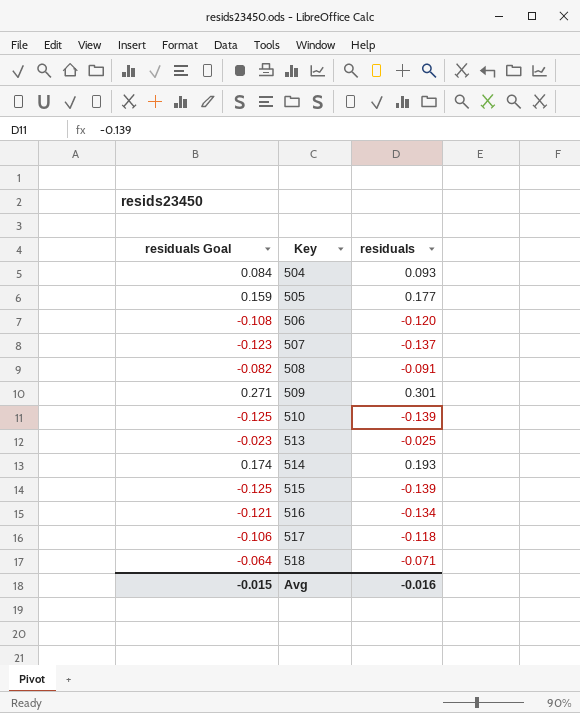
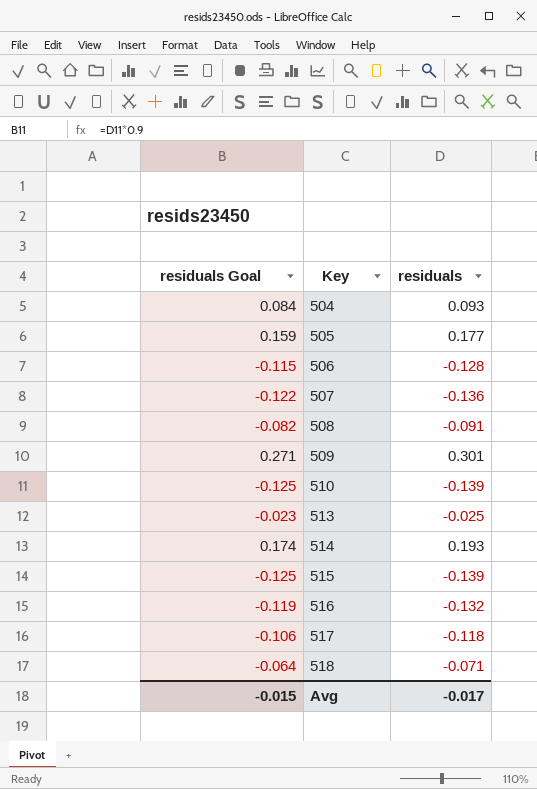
506 | residuals Goal: -0.108 -> -0.115
506 | residuals: -0.120 -> -0.128
507 | residuals Goal: -0.123 -> -0.122
507 | residuals: -0.137 -> -0.136
516 | residuals Goal: -0.121 -> -0.119
516 | residuals: -0.134 -> -0.132
Avg | residuals: -0.016 -> -0.017

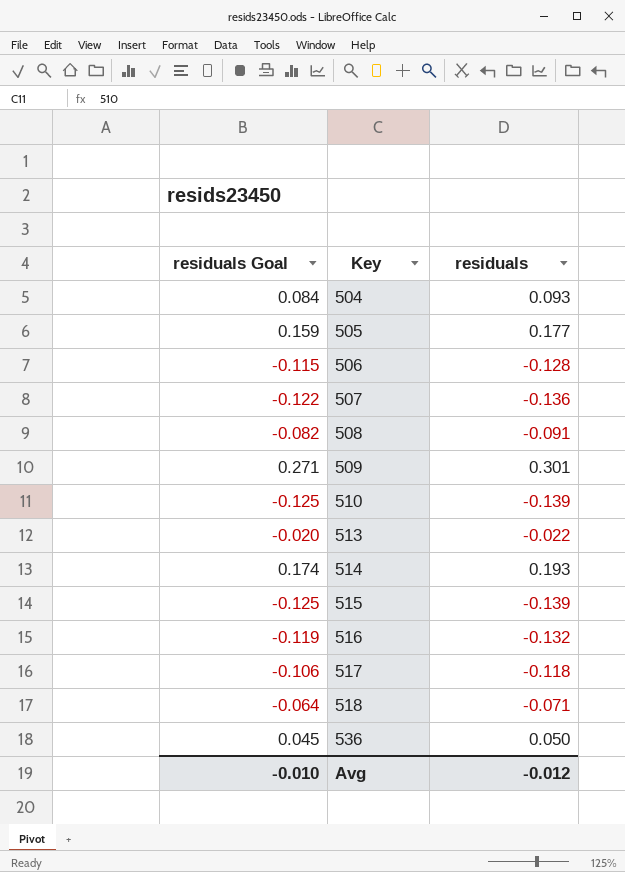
513 | residuals Goal: -0.023 -> -0.020
513 | residuals: -0.025 -> -0.022
row 536: none -> 0.045 | 0.050
Avg | residuals Goal: -0.015 -> -0.010
Avg | residuals: -0.017 -> -0.012

